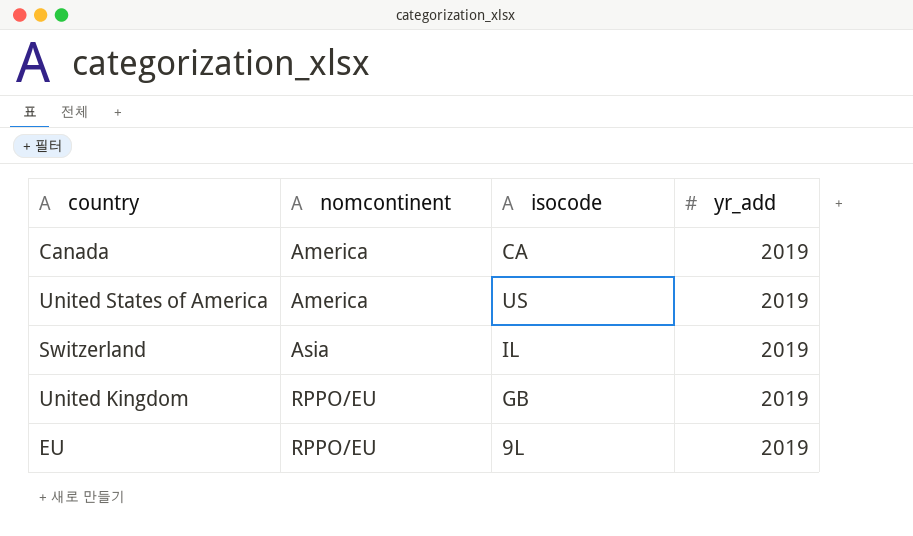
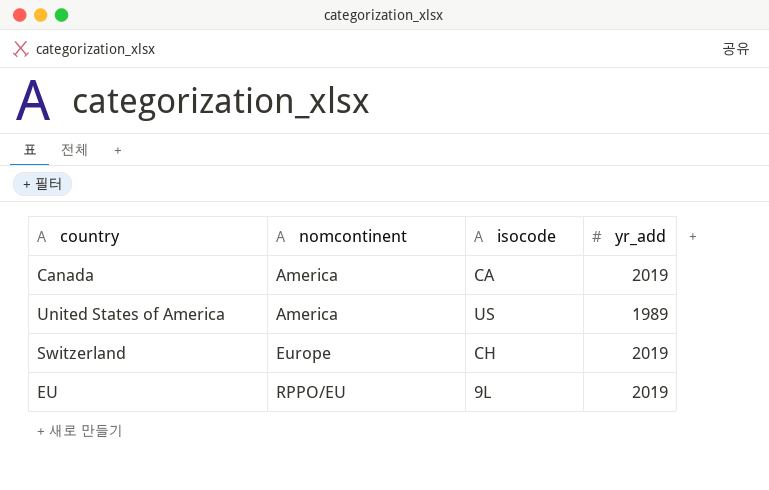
row United Kingdom: RPPO/EU | GB | 2019 -> none
United States of America | yr_add: 2019 -> 1989
Switzerland | nomcontinent: Asia -> Europe
Switzerland | isocode: IL -> CH

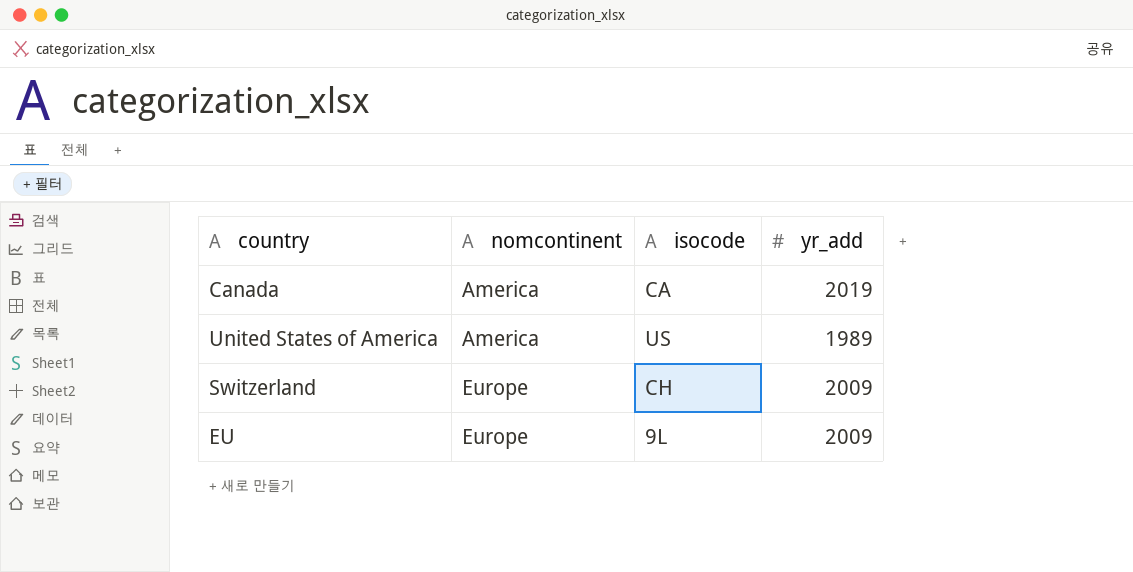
Switzerland | yr_add: 2019 -> 2009
EU | nomcontinent: RPPO/EU -> Europe
EU | yr_add: 2019 -> 2009

